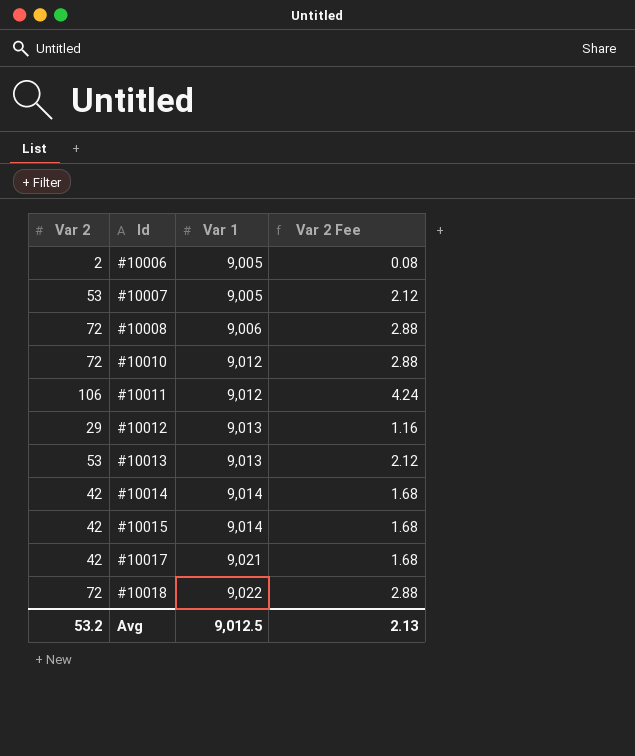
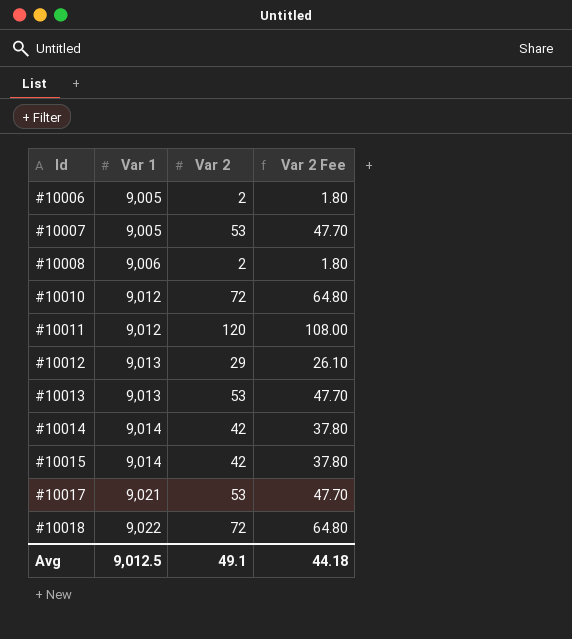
column Var 2 | position: 1 -> 3
column Var 2 Fee | formula: [Var 2] * 0.04 -> [Var 2] * 0.9
#10008 | Var 2: 72 -> 2
#10011 | Var 2: 106 -> 120
#10017 | Var 2: 42 -> 53
Avg | Var 2: 53.2 -> 49.1
Avg | Var 2 Fee: 2.13 -> 44.18

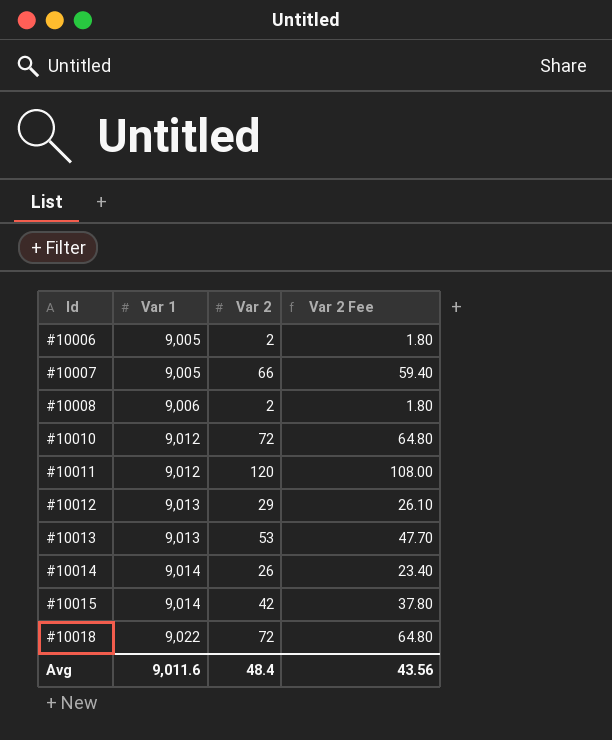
row #10017: 9,021 | 53 | 47.70 -> none
#10007 | Var 2: 53 -> 66
#10007 | Var 2 Fee: 47.70 -> 59.40
#10014 | Var 2: 42 -> 26
#10014 | Var 2 Fee: 37.80 -> 23.40
Avg | Var 1: 9,012.5 -> 9,011.6
Avg | Var 2: 49.1 -> 48.4
Avg | Var 2 Fee: 44.18 -> 43.56

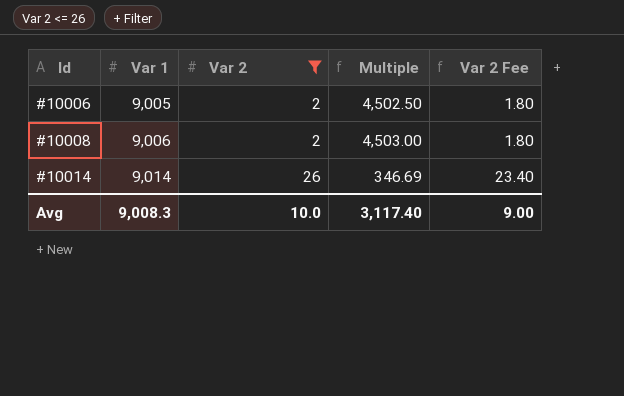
filter: none -> Var 2 <= 26
column Multiple | formula: none -> [Var 1] / [Var 2]
Avg | Var 1: 9,011.6 -> 9,008.3
Avg | Var 2: 48.4 -> 10.0
Avg | Var 2 Fee: 43.56 -> 9.00

